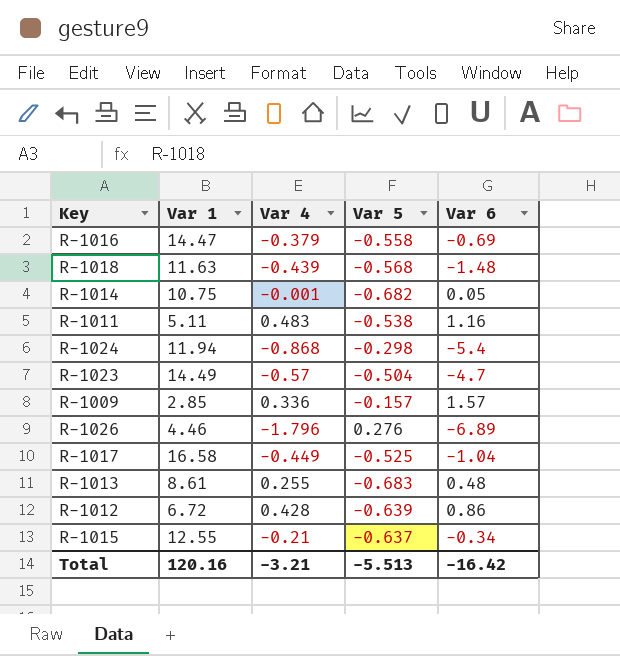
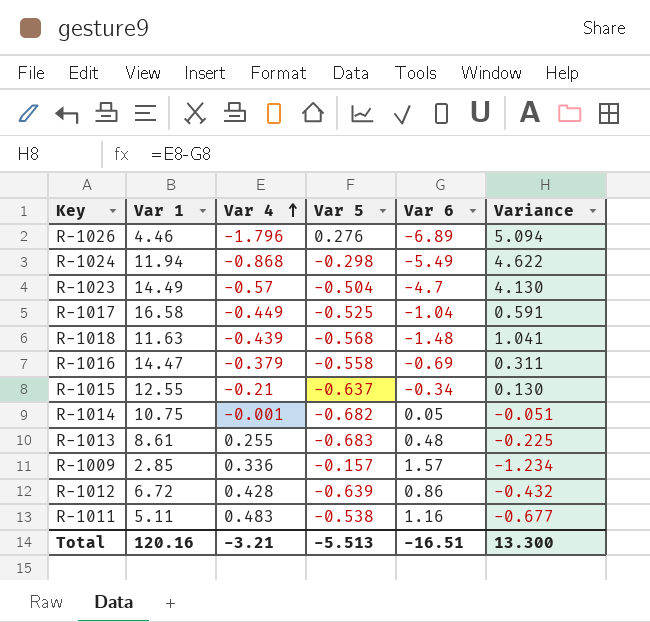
row order: none -> Var 4 ascending
column Variance | formula: none -> [Var 4] - [Var 6]
R-1024 | Var 6: -5.4 -> -5.49
Total | Var 6: -16.42 -> -16.51

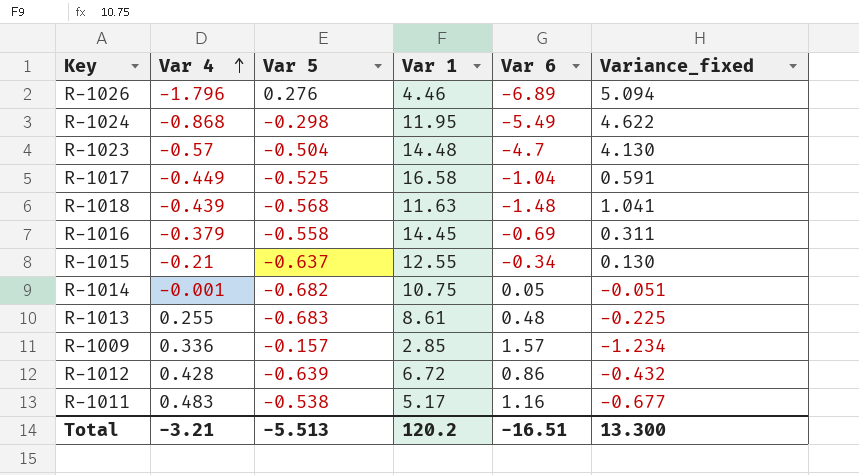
column Var 1 | position: 2 -> 4
column name: Variance -> Variance_fixed
R-1024 | Var 1: 11.94 -> 11.95
R-1023 | Var 1: 14.49 -> 14.48
R-1016 | Var 1: 14.47 -> 14.45
R-1011 | Var 1: 5.11 -> 5.17
Total | Var 1: 120.16 -> 120.2

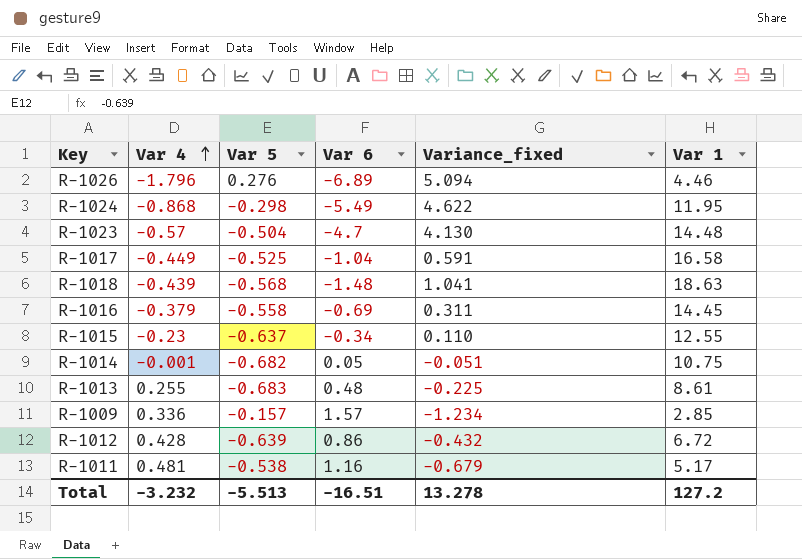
column Var 1 | position: 4 -> 6
R-1018 | Var 1: 11.63 -> 18.63
R-1015 | Var 4: -0.21 -> -0.23
R-1015 | Variance_fixed: 0.130 -> 0.110
R-1011 | Var 4: 0.483 -> 0.481
R-1011 | Variance_fixed: -0.677 -> -0.679
Total | Var 4: -3.21 -> -3.232
Total | Variance_fixed: 13.300 -> 13.278
Total | Var 1: 120.2 -> 127.2

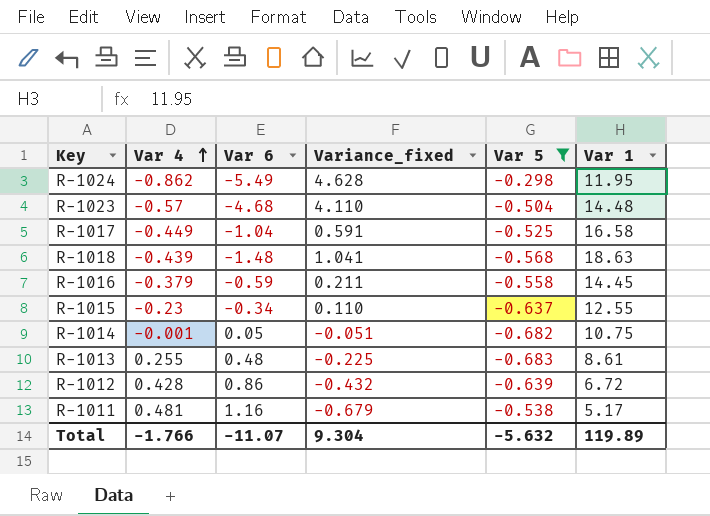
filter: none -> Var 5 <= -0.298
column Var 5 | position: 3 -> 5
R-1024 | Var 4: -0.868 -> -0.862
R-1024 | Variance_fixed: 4.622 -> 4.628
R-1023 | Var 6: -4.7 -> -4.68
R-1023 | Variance_fixed: 4.130 -> 4.110
R-1016 | Var 6: -0.69 -> -0.59
R-1016 | Variance_fixed: 0.311 -> 0.211
Total | Var 4: -3.232 -> -1.766
Total | Var 6: -16.51 -> -11.07
Total | Variance_fixed: 13.278 -> 9.304
Total | Var 5: -5.513 -> -5.632
Total | Var 1: 127.2 -> 119.89

